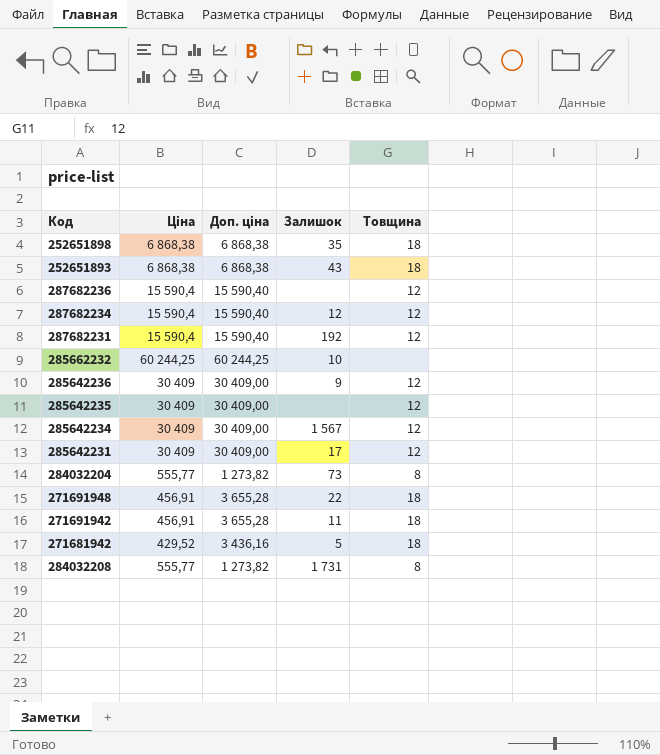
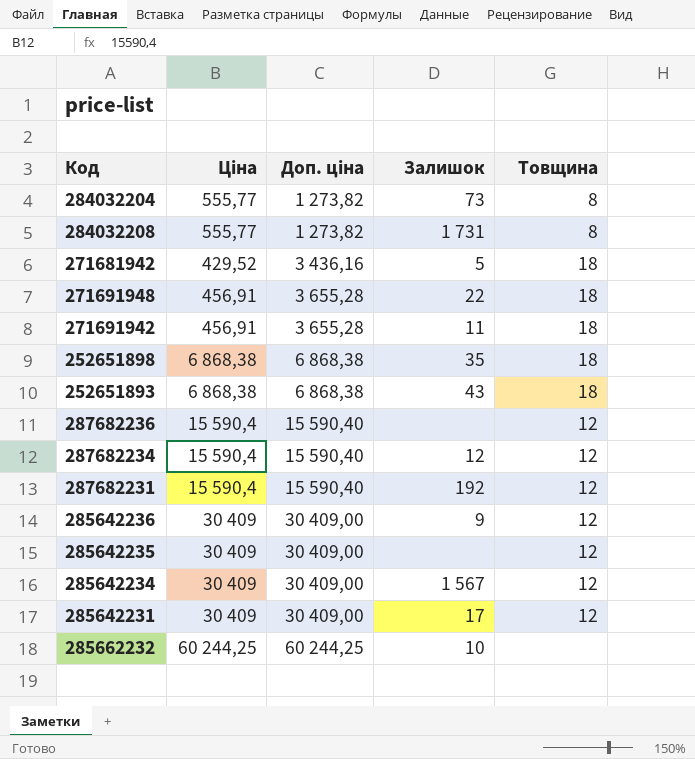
row order: none -> Доп. ціна ascending

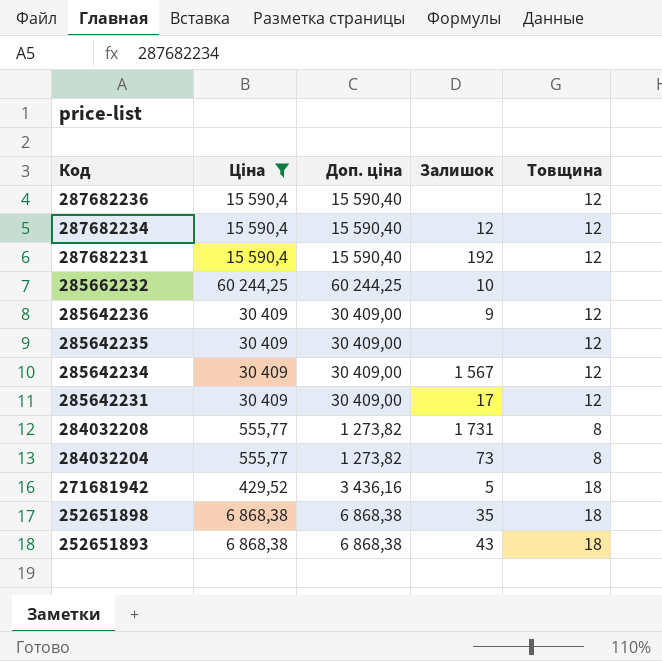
filter: none -> Ціна != 456,91
row order: Доп. ціна ascending -> Код descending

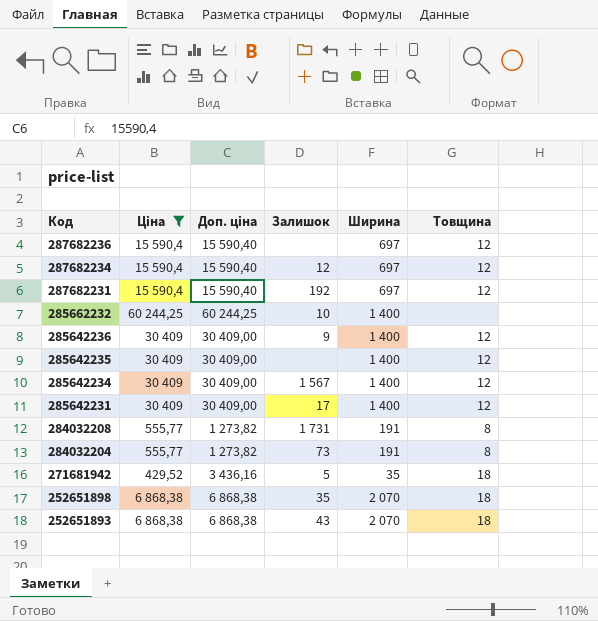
column Ширина | position: none -> 5

